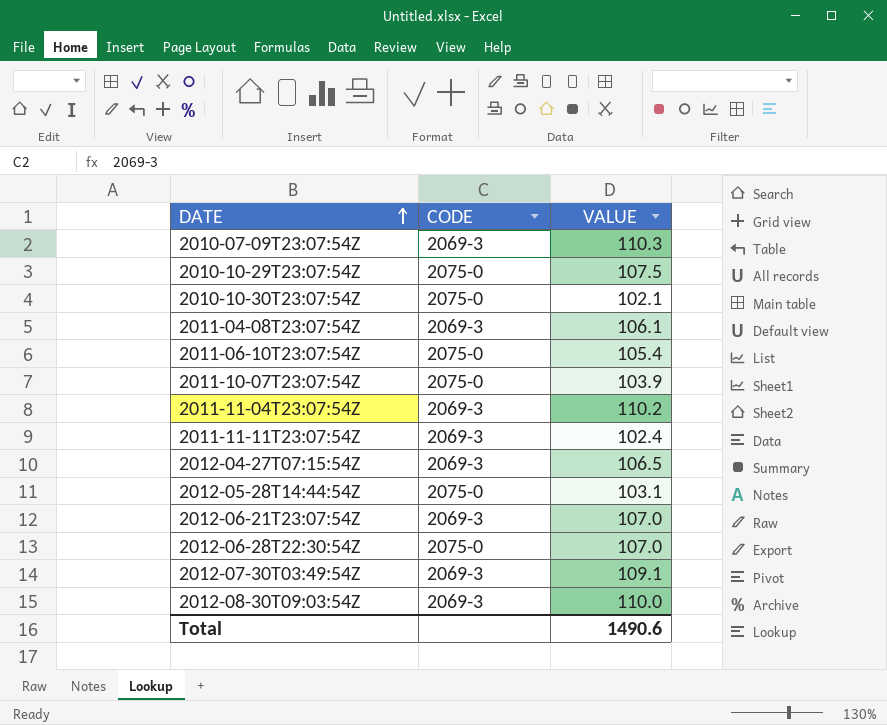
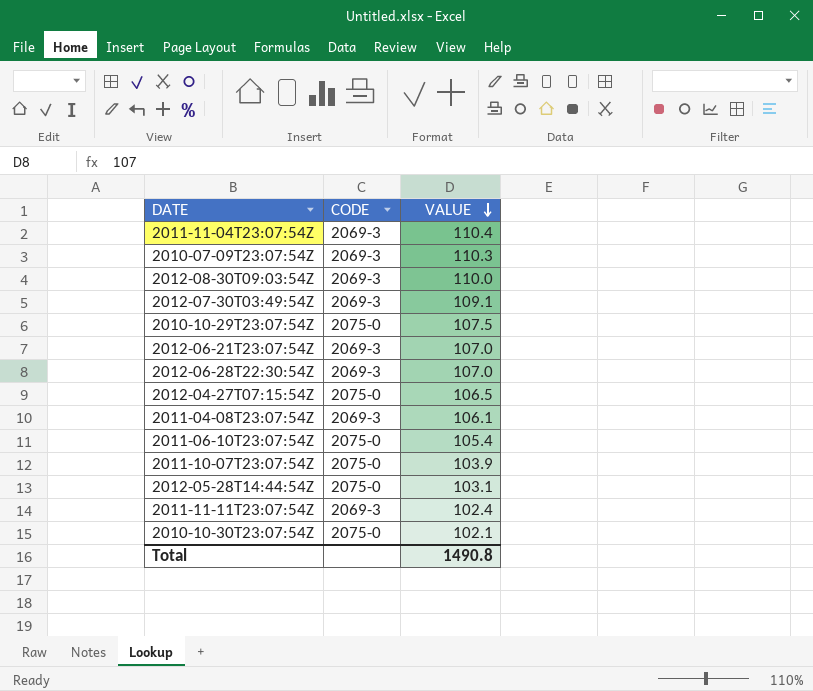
row order: DATE ascending -> VALUE descending
2011-11-04T23:07:54Z | VALUE: 110.2 -> 110.4
2012-06-28T22:30:54Z | CODE: 2075-0 -> 2069-3
2012-04-27T07:15:54Z | CODE: 2069-3 -> 2075-0
Total | VALUE: 1490.6 -> 1490.8

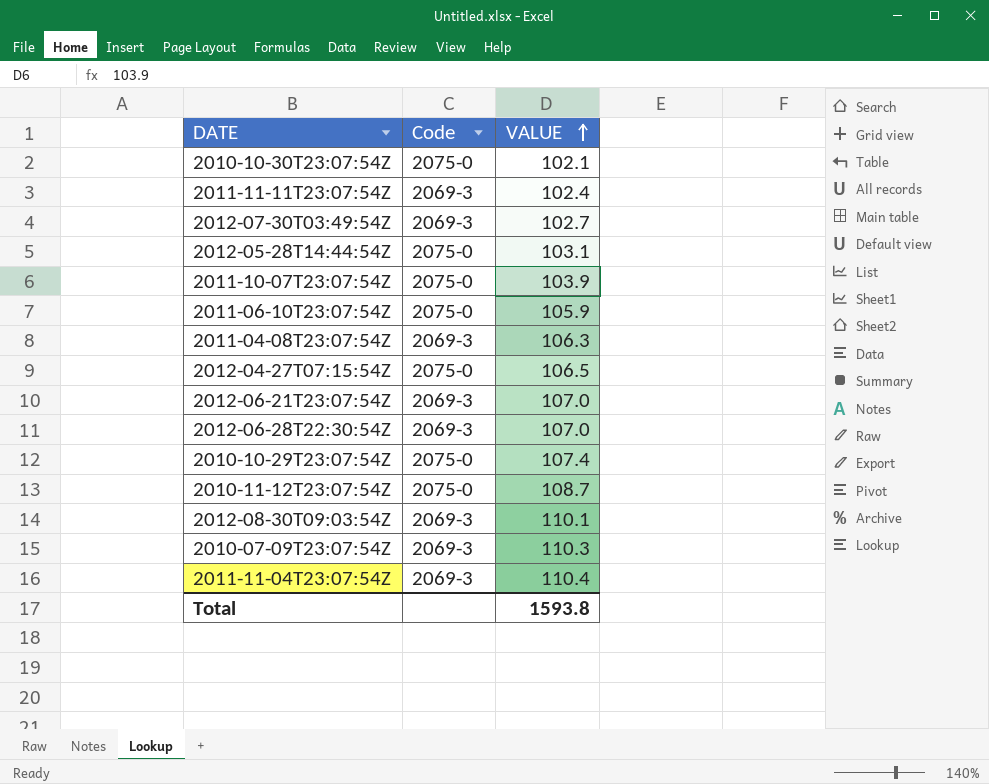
row order: VALUE descending -> VALUE ascending
column name: CODE -> Code
2012-07-30T03:49:54Z | VALUE: 109.1 -> 102.7
2011-06-10T23:07:54Z | VALUE: 105.4 -> 105.9
2011-04-08T23:07:54Z | VALUE: 106.1 -> 106.3
2010-10-29T23:07:54Z | VALUE: 107.5 -> 107.4
row 2010-11-12T23:07:54Z: none -> 2075-0 | 108.7
2012-08-30T09:03:54Z | VALUE: 110.0 -> 110.1
Total | VALUE: 1490.8 -> 1593.8

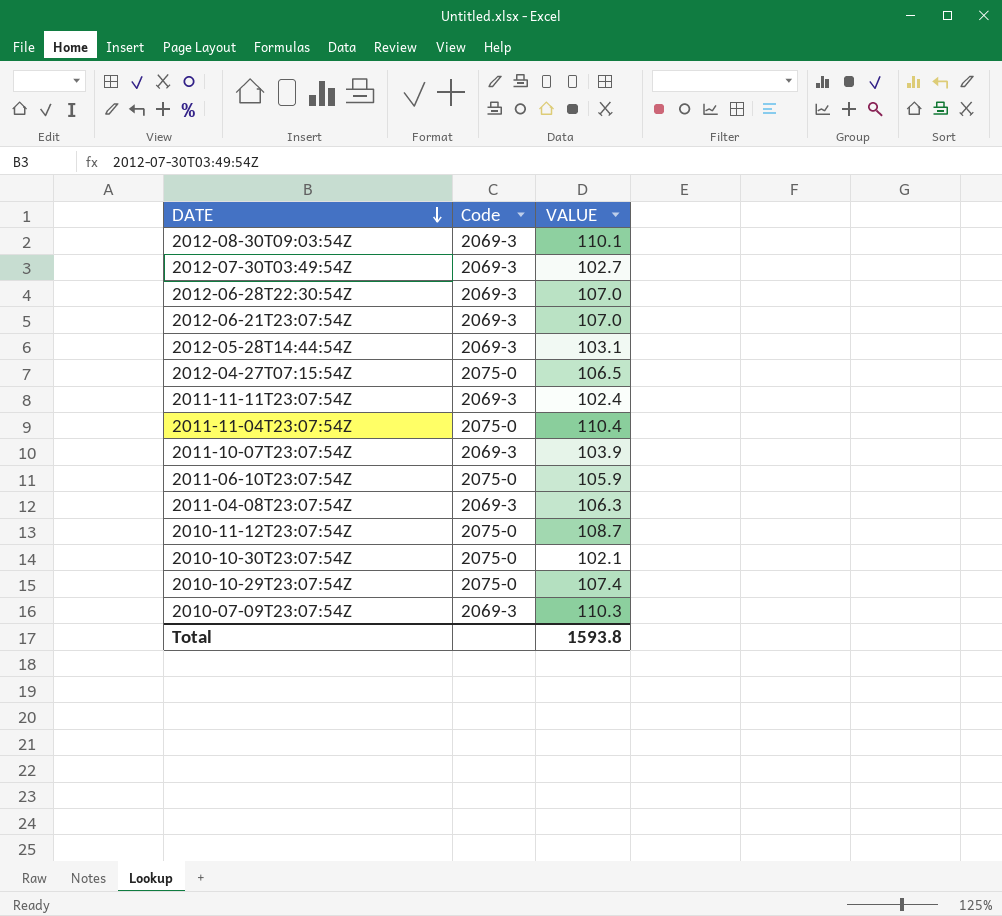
row order: VALUE ascending -> DATE descending
2012-05-28T14:44:54Z | Code: 2075-0 -> 2069-3
2011-11-04T23:07:54Z | Code: 2069-3 -> 2075-0
2011-10-07T23:07:54Z | Code: 2075-0 -> 2069-3

